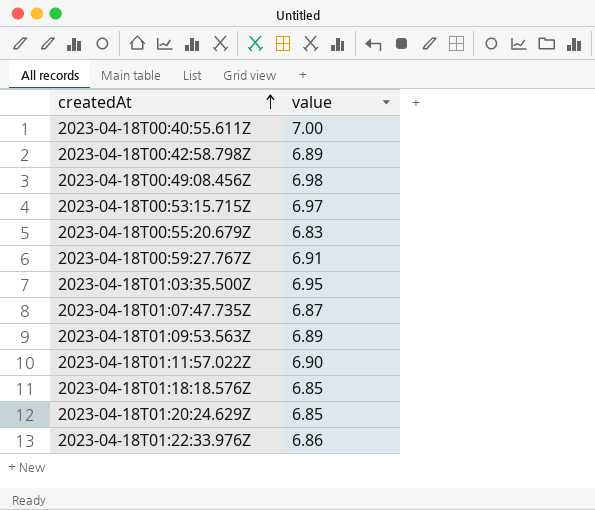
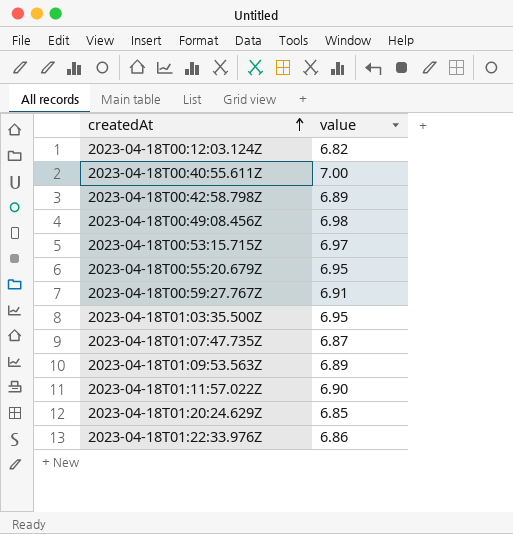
row 2023-04-18T01:18:18.576Z: 6.85 -> none
row 2023-04-18T00:12:03.124Z: none -> 6.82
2023-04-18T00:55:20.679Z | value: 6.83 -> 6.95

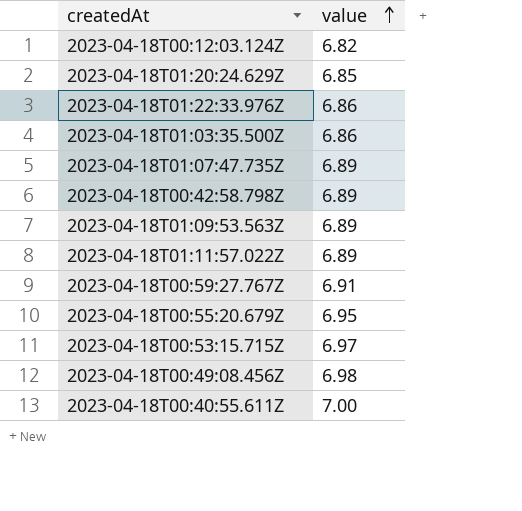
row order: createdAt ascending -> value ascending
2023-04-18T01:03:35.500Z | value: 6.95 -> 6.86
2023-04-18T01:07:47.735Z | value: 6.87 -> 6.89
2023-04-18T01:11:57.022Z | value: 6.90 -> 6.89

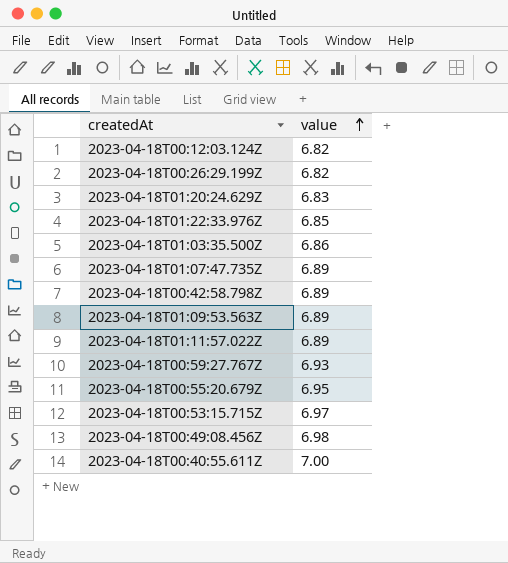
row 2023-04-18T00:26:29.199Z: none -> 6.82
2023-04-18T01:20:24.629Z | value: 6.85 -> 6.83
2023-04-18T01:22:33.976Z | value: 6.86 -> 6.85
2023-04-18T00:59:27.767Z | value: 6.91 -> 6.93

